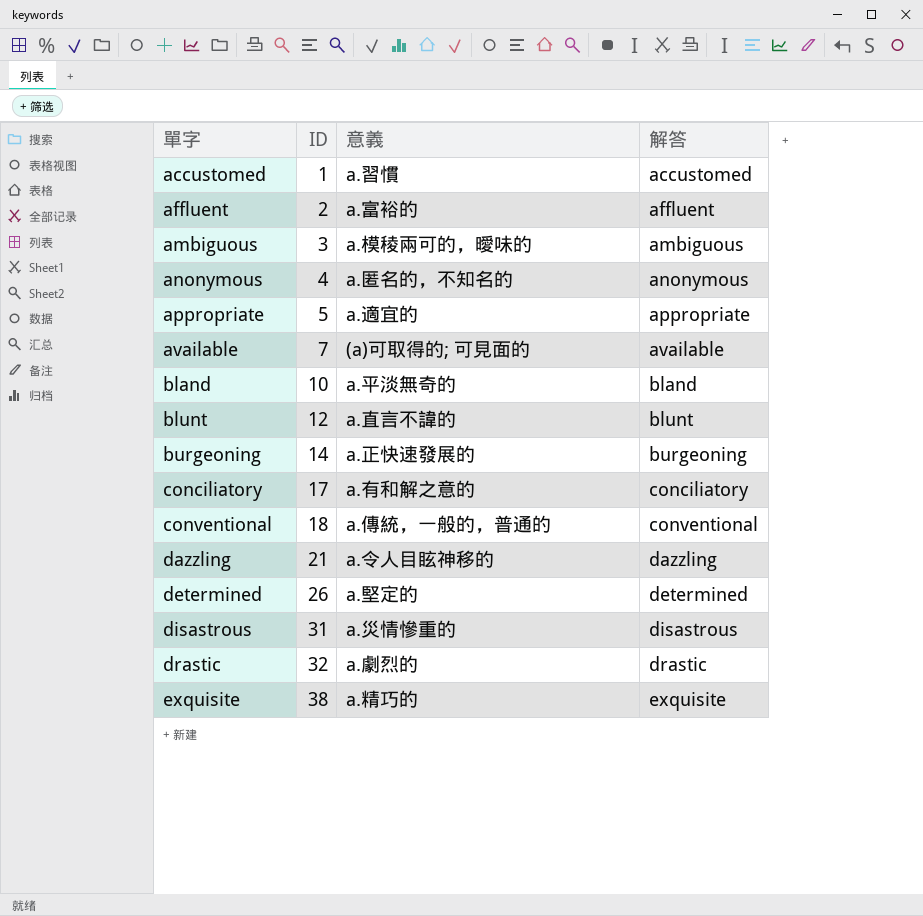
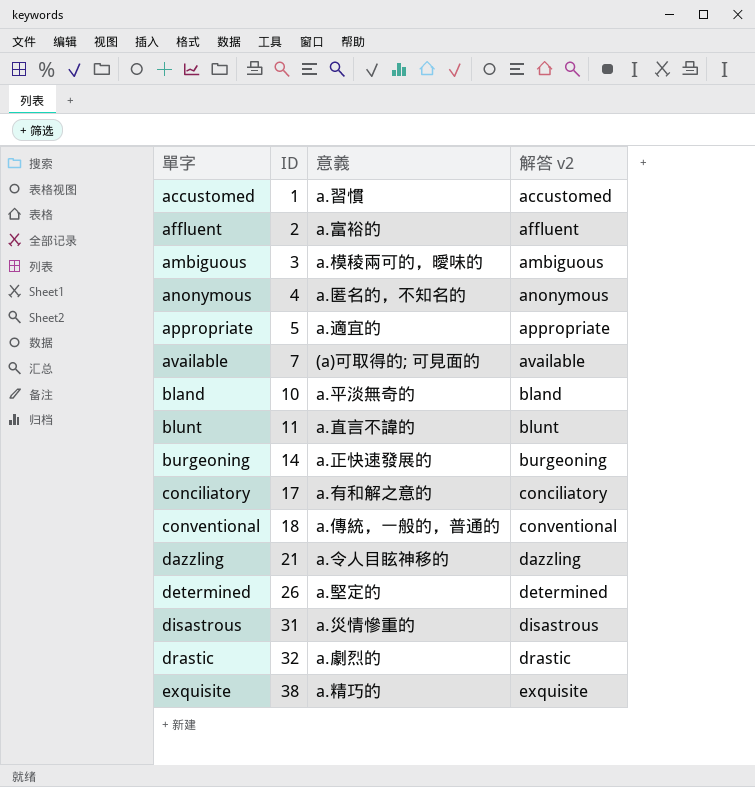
column name: 解答 -> 解答 v2
blunt | ID: 12 -> 11

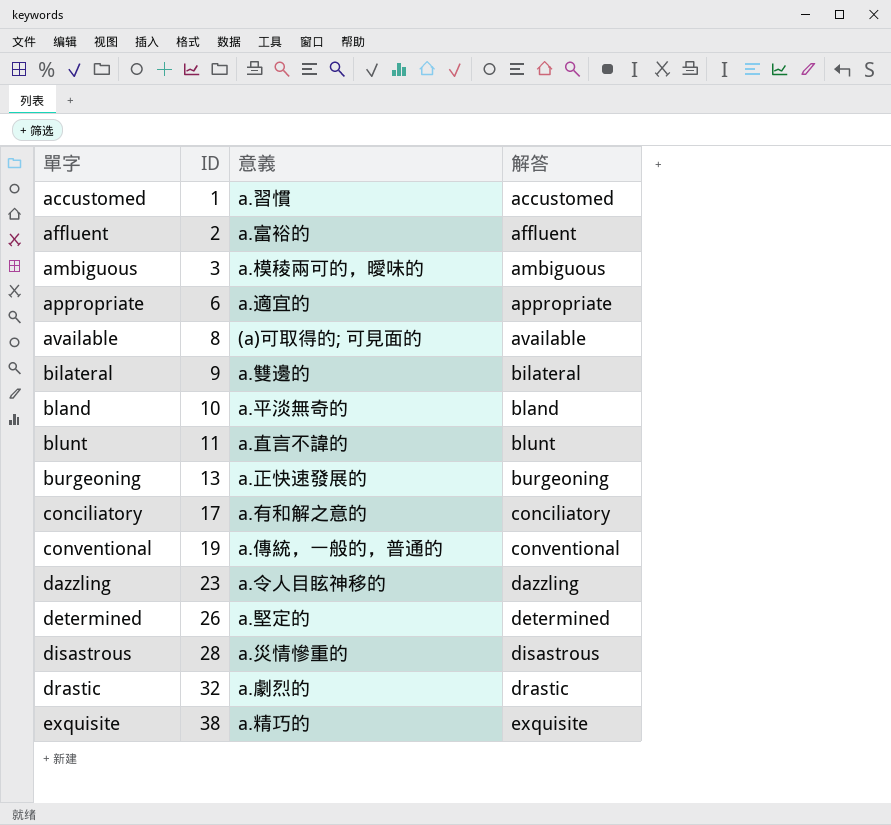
column name: 解答 v2 -> 解答
row anonymous: 4 | a.匿名的，不知名的 | anonymous -> none
appropriate | ID: 5 -> 6
available | ID: 7 -> 8
row bilateral: none -> 9 | a.雙邊的 | bilateral
burgeoning | ID: 14 -> 13
conventional | ID: 18 -> 19
dazzling | ID: 21 -> 23
disastrous | ID: 31 -> 28

